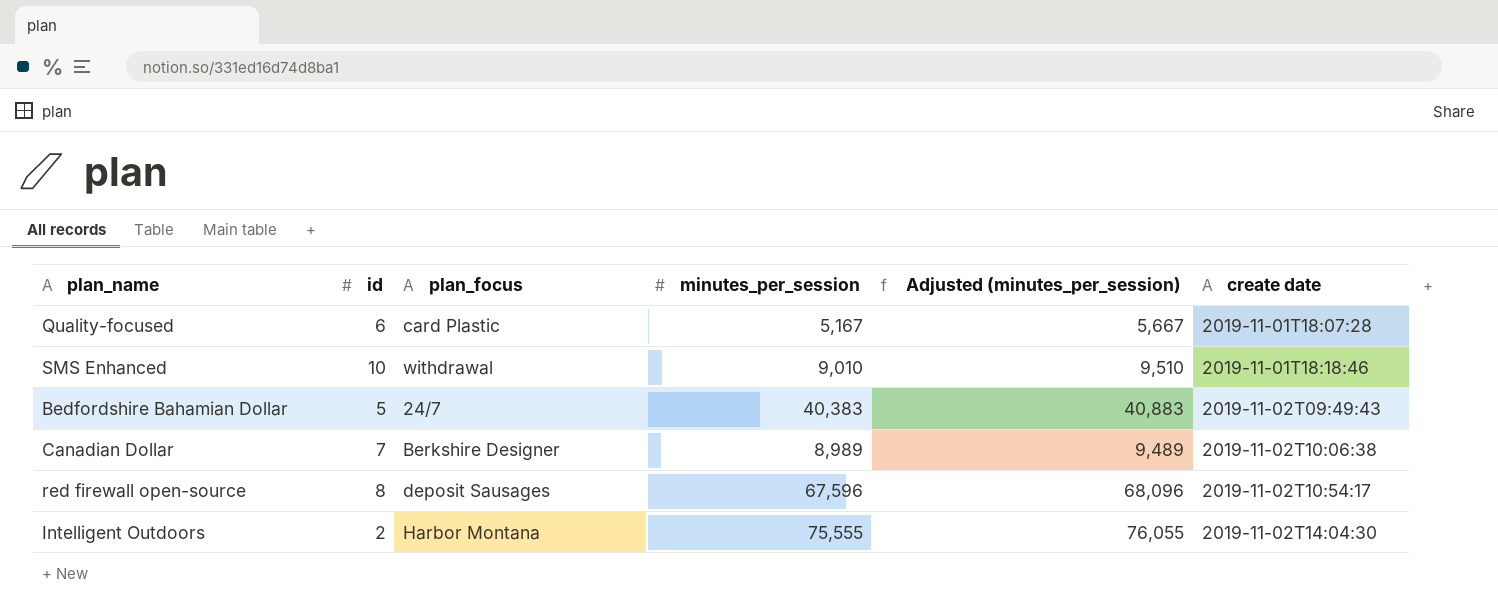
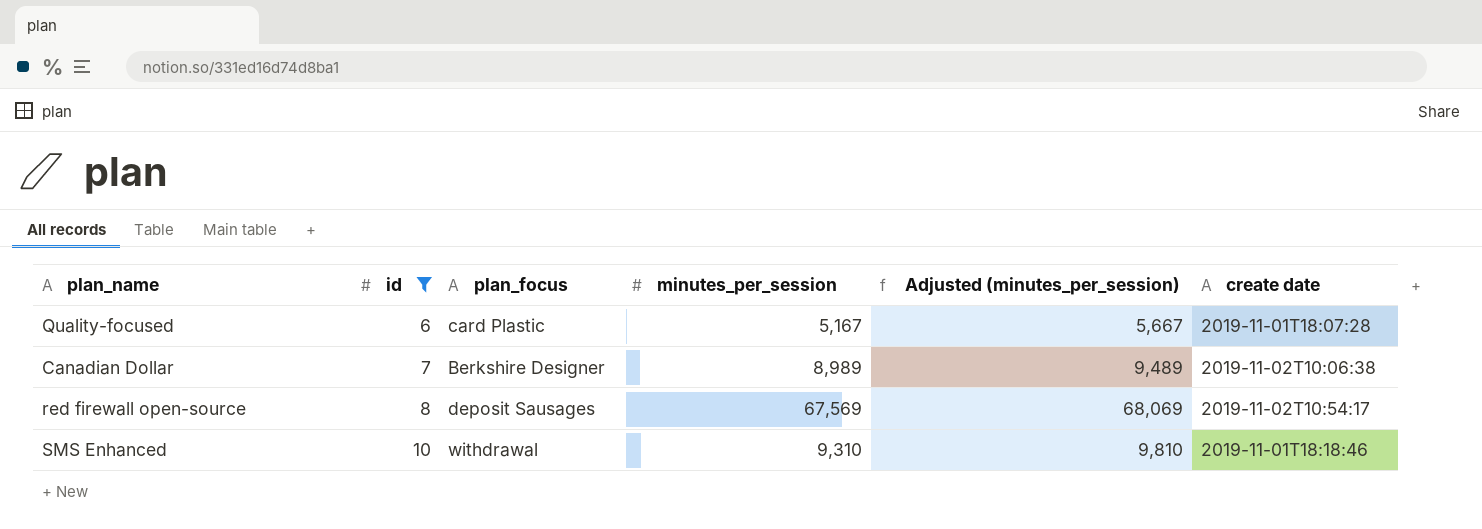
filter: none -> id >= 6
row order: create date ascending -> id ascending
red firewall open-source | minutes_per_session: 67,596 -> 67,569
red firewall open-source | Adjusted (minutes_per_session): 68,096 -> 68,069
SMS Enhanced | minutes_per_session: 9,010 -> 9,310
SMS Enhanced | Adjusted (minutes_per_session): 9,510 -> 9,810

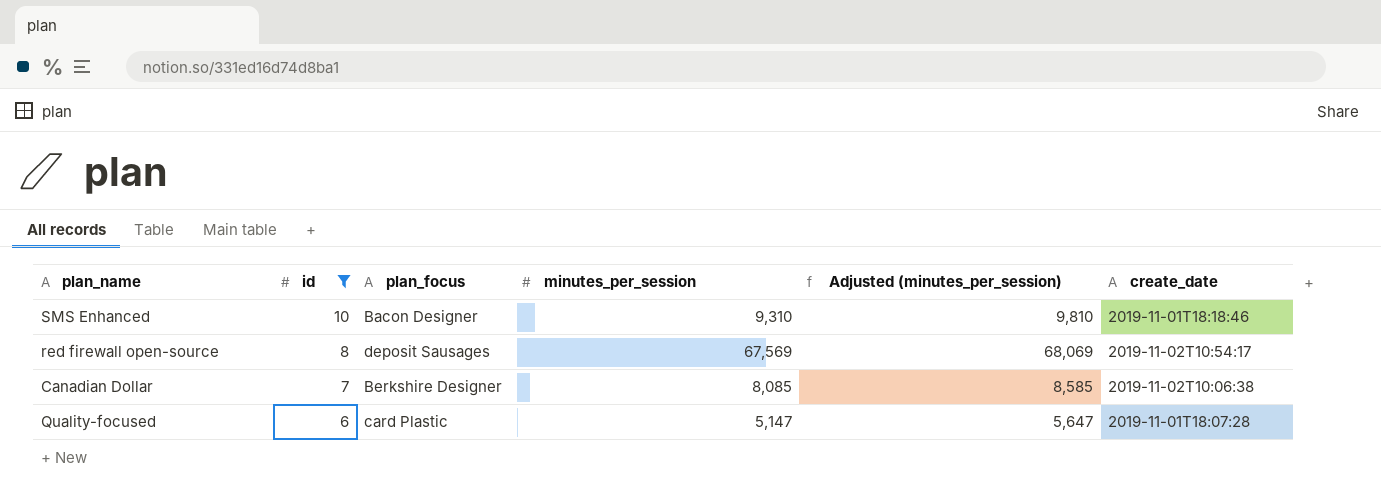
row order: id ascending -> id descending
column name: create date -> create_date
SMS Enhanced | plan_focus: withdrawal -> Bacon Designer
Canadian Dollar | minutes_per_session: 8,989 -> 8,085
Canadian Dollar | Adjusted (minutes_per_session): 9,489 -> 8,585
Quality-focused | minutes_per_session: 5,167 -> 5,147
Quality-focused | Adjusted (minutes_per_session): 5,667 -> 5,647

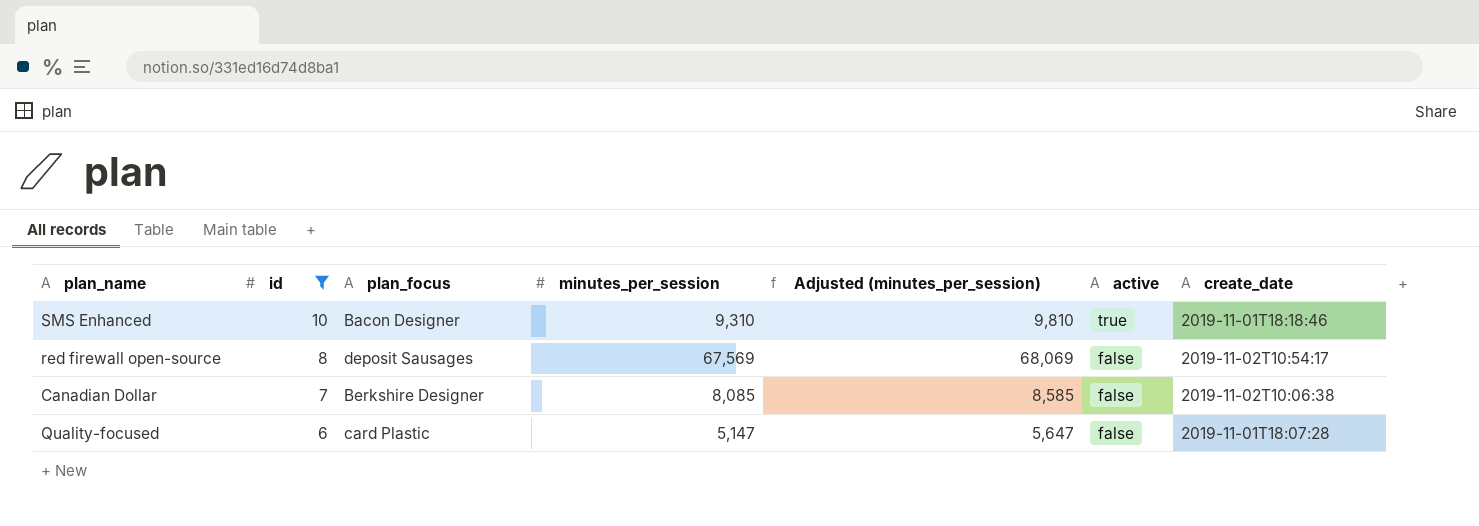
column active | position: none -> 6

